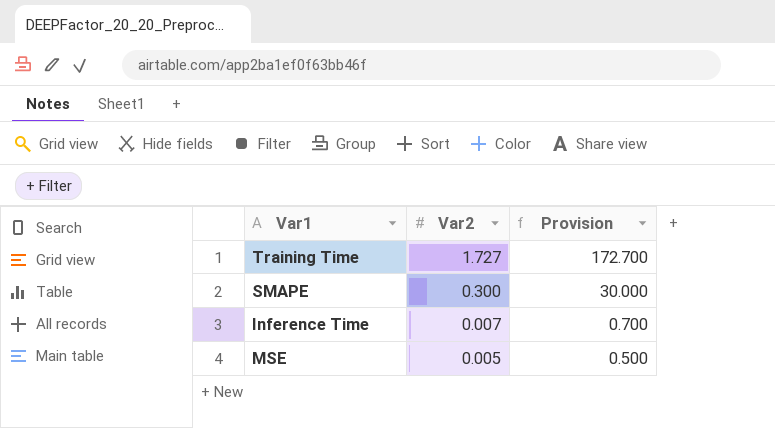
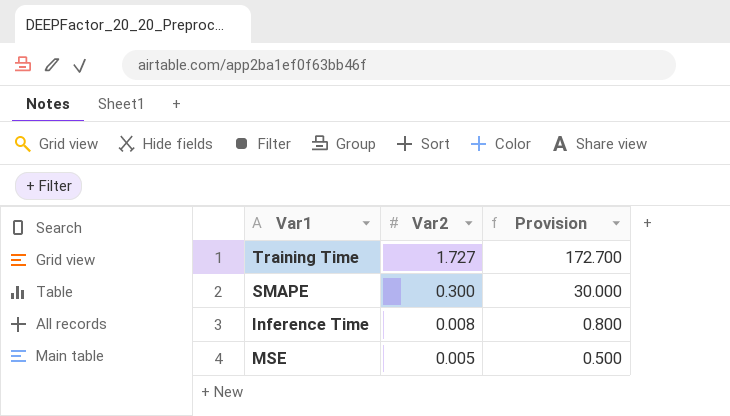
Inference Time | Var2: 0.007 -> 0.008
Inference Time | Provision: 0.700 -> 0.800

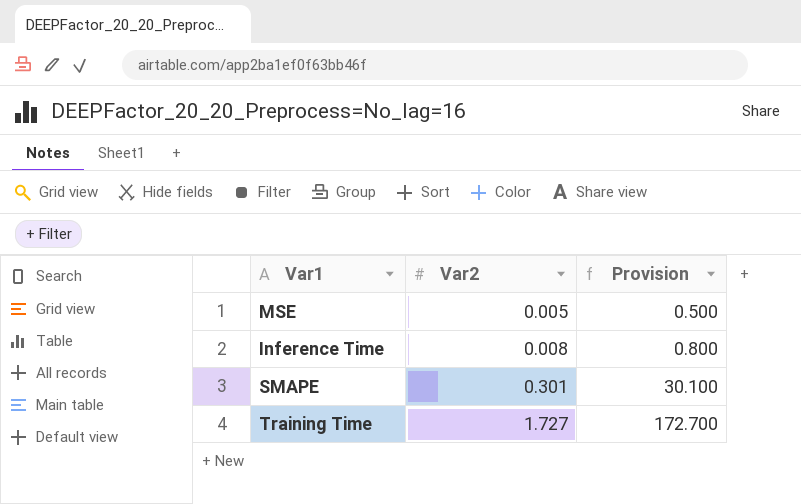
row order: Var2 descending -> Var2 ascending
SMAPE | Var2: 0.300 -> 0.301
SMAPE | Provision: 30.000 -> 30.100

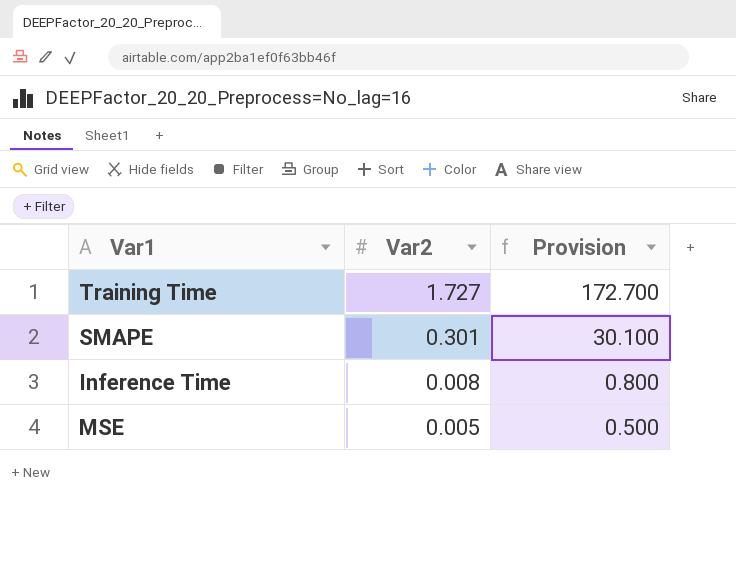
row order: Var2 ascending -> Var2 descending

